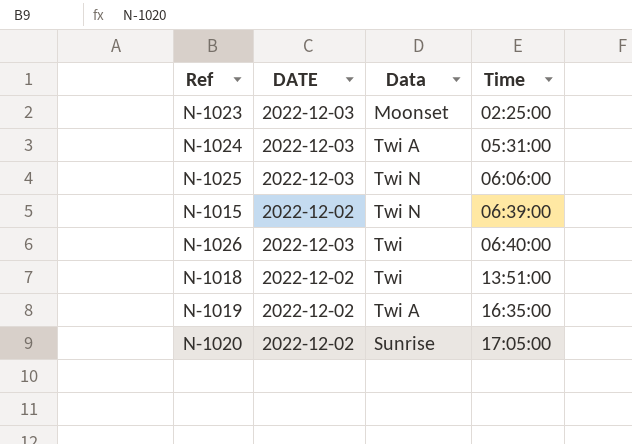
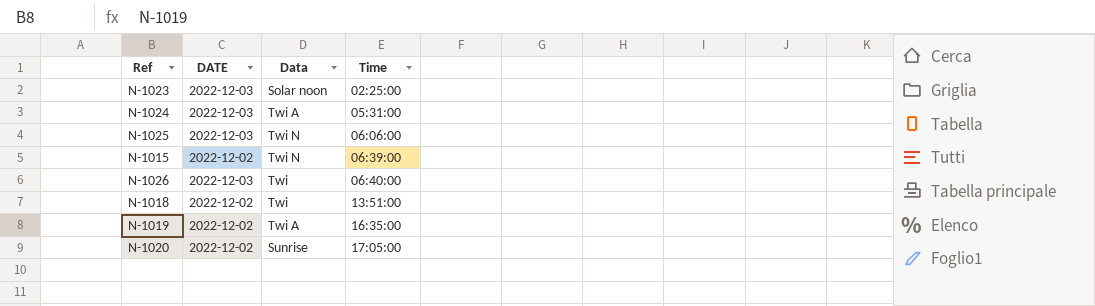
N-1023 | Data: Moonset -> Solar noon

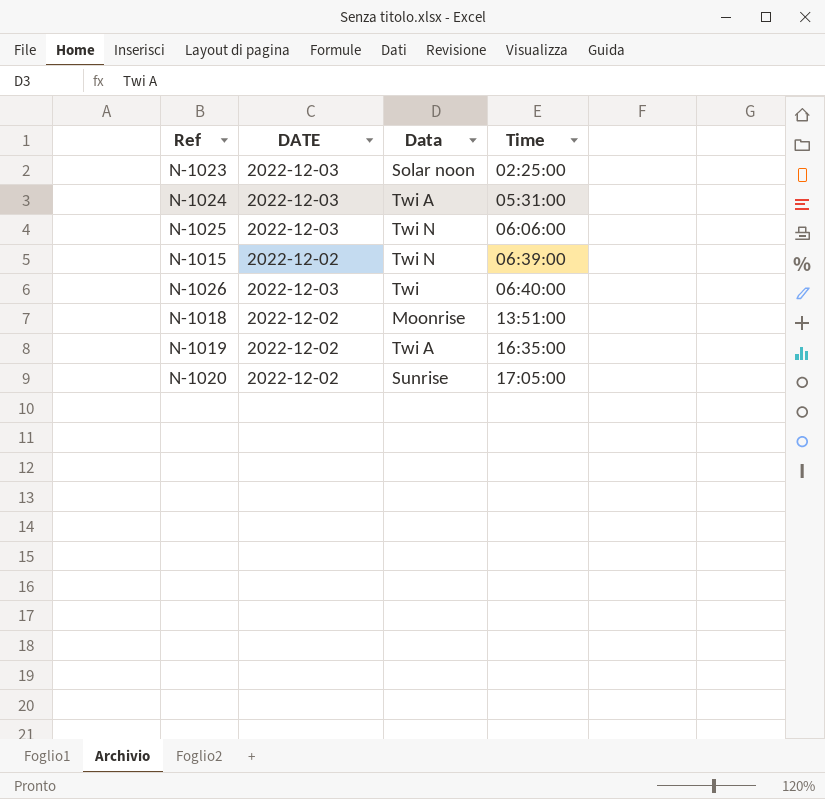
N-1018 | Data: Twi -> Moonrise

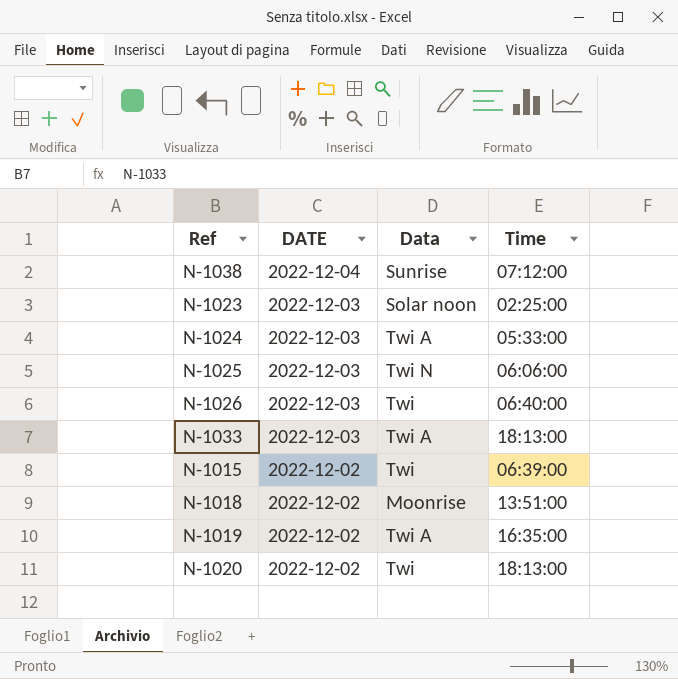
row order: Time ascending -> DATE descending
row N-1038: none -> 2022-12-04 | Sunrise | 07:12:00
N-1024 | Time: 05:31:00 -> 05:33:00
row N-1033: none -> 2022-12-03 | Twi A | 18:13:00
N-1015 | Data: Twi N -> Twi
N-1020 | Data: Sunrise -> Twi
N-1020 | Time: 17:05:00 -> 18:13:00

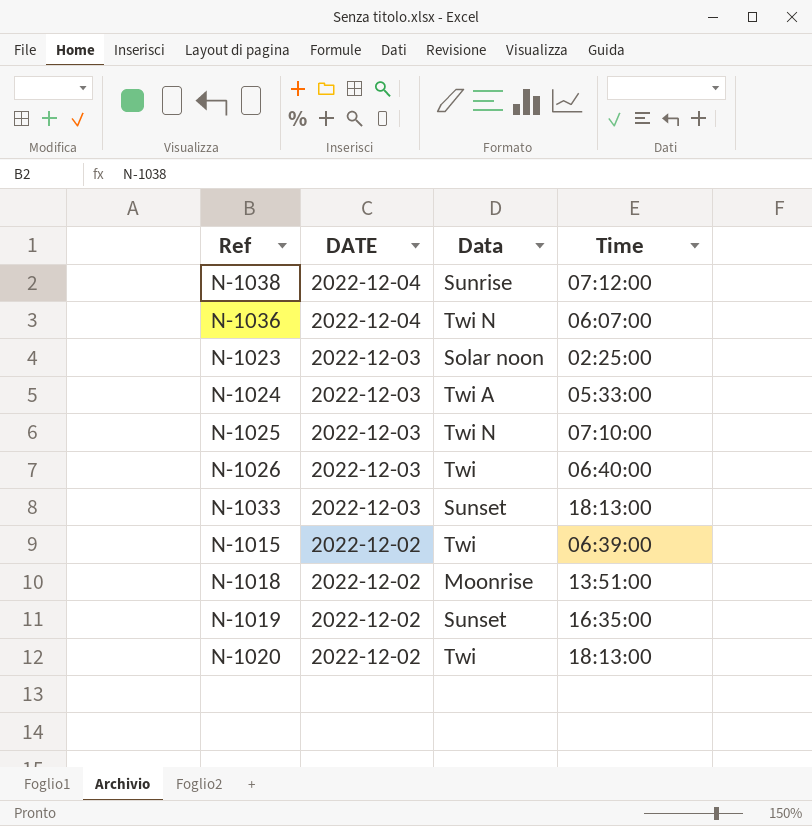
row N-1036: none -> 2022-12-04 | Twi N | 06:07:00
N-1025 | Time: 06:06:00 -> 07:10:00
N-1033 | Data: Twi A -> Sunset
N-1019 | Data: Twi A -> Sunset

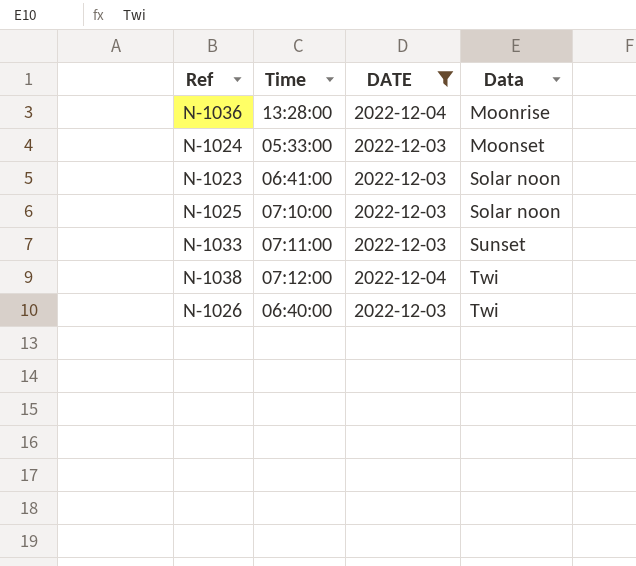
filter: none -> DATE != 2022-12-02
row order: DATE descending -> Data ascending
column Time | position: 4 -> 2
N-1036 | Time: 06:07:00 -> 13:28:00
N-1036 | Data: Twi N -> Moonrise
N-1024 | Data: Twi A -> Moonset
N-1023 | Time: 02:25:00 -> 06:41:00
N-1025 | Data: Twi N -> Solar noon
N-1033 | Time: 18:13:00 -> 07:11:00
N-1038 | Data: Sunrise -> Twi

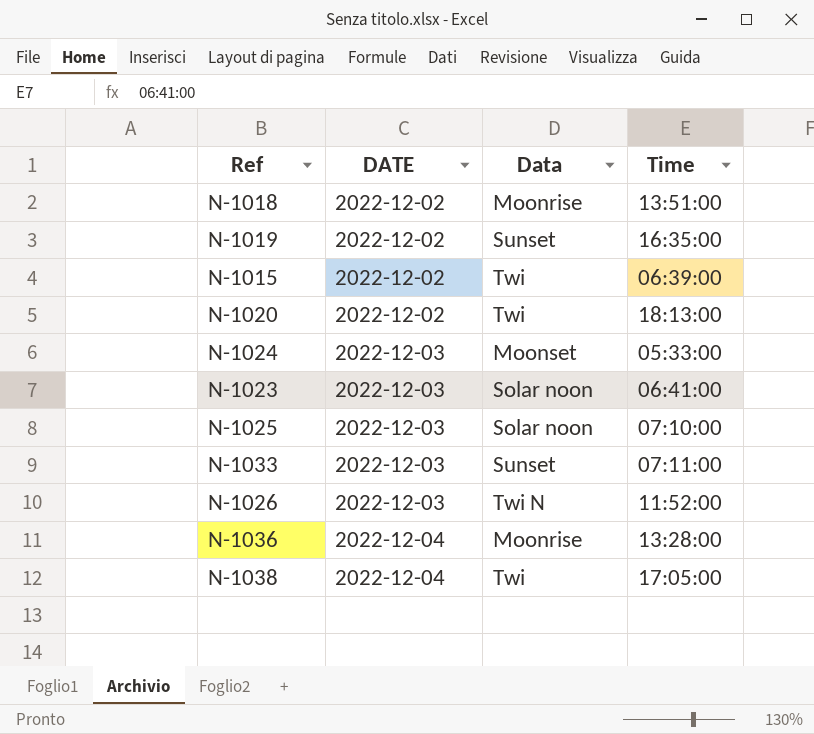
filter: DATE != 2022-12-02 -> none
row order: Data ascending -> DATE ascending
column Time | position: 2 -> 4
N-1026 | Data: Twi -> Twi N
N-1026 | Time: 06:40:00 -> 11:52:00
N-1038 | Time: 07:12:00 -> 17:05:00

